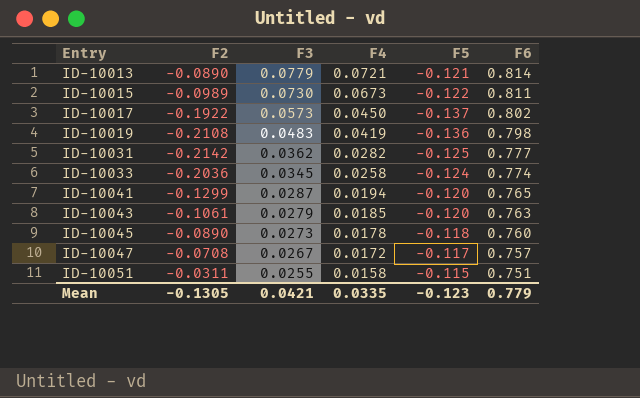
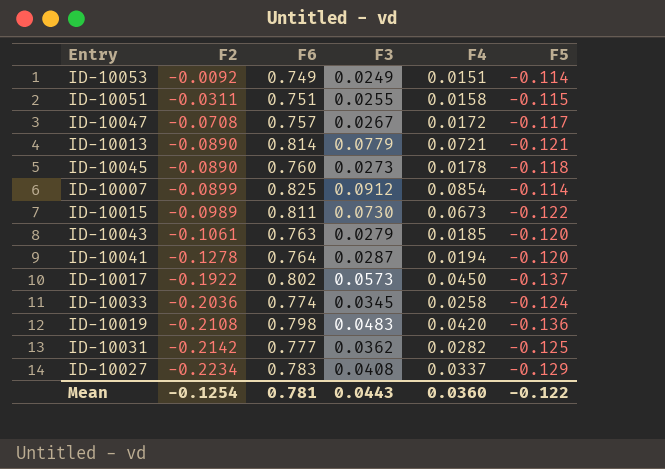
row order: Entry ascending -> F2 descending
column F6 | position: 6 -> 3
row ID-10053: none -> -0.0092 | 0.749 | 0.0249 | 0.0151 | -0.114
row ID-10007: none -> -0.0899 | 0.825 | 0.0912 | 0.0854 | -0.114
ID-10041 | F2: -0.1299 -> -0.1278
ID-10041 | F6: 0.765 -> 0.764
ID-10019 | F4: 0.0419 -> 0.0420
row ID-10027: none -> -0.2234 | 0.783 | 0.0408 | 0.0337 | -0.129
Mean | F2: -0.1305 -> -0.1254
Mean | F6: 0.779 -> 0.781
Mean | F3: 0.0421 -> 0.0443
Mean | F4: 0.0335 -> 0.0360
Mean | F5: -0.123 -> -0.122

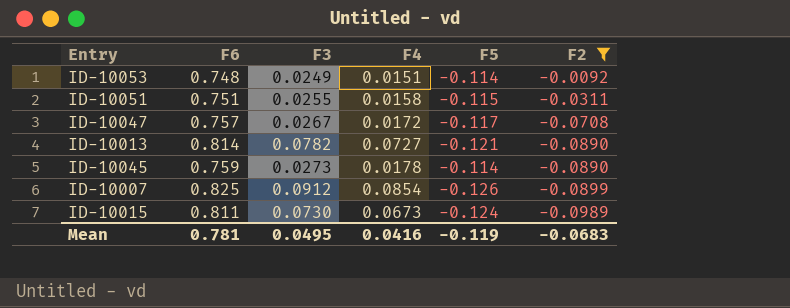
filter: none -> F2 >= -0.0989
column F2 | position: 2 -> 6
ID-10053 | F6: 0.749 -> 0.748
ID-10013 | F3: 0.0779 -> 0.0782
ID-10013 | F4: 0.0721 -> 0.0727
ID-10045 | F6: 0.760 -> 0.759
ID-10045 | F5: -0.118 -> -0.114
ID-10007 | F5: -0.114 -> -0.126
ID-10015 | F5: -0.122 -> -0.124
Mean | F3: 0.0443 -> 0.0495
Mean | F4: 0.0360 -> 0.0416
Mean | F5: -0.122 -> -0.119
Mean | F2: -0.1254 -> -0.0683

